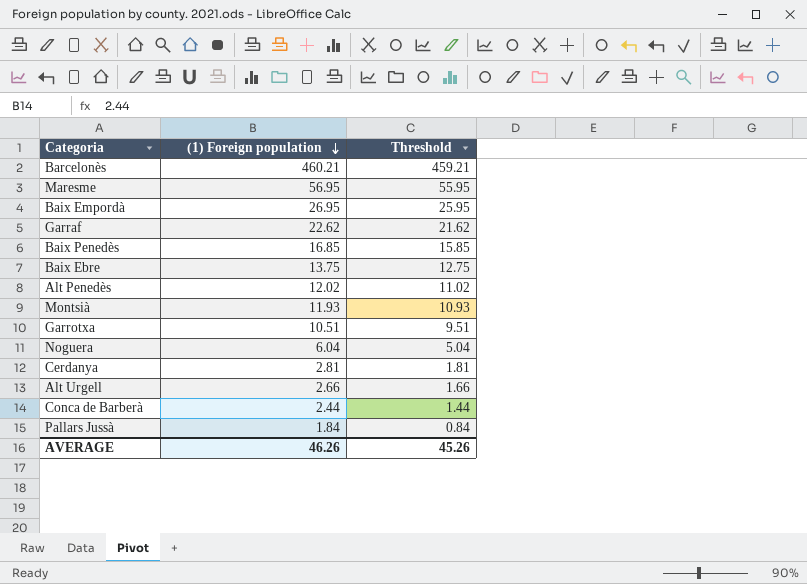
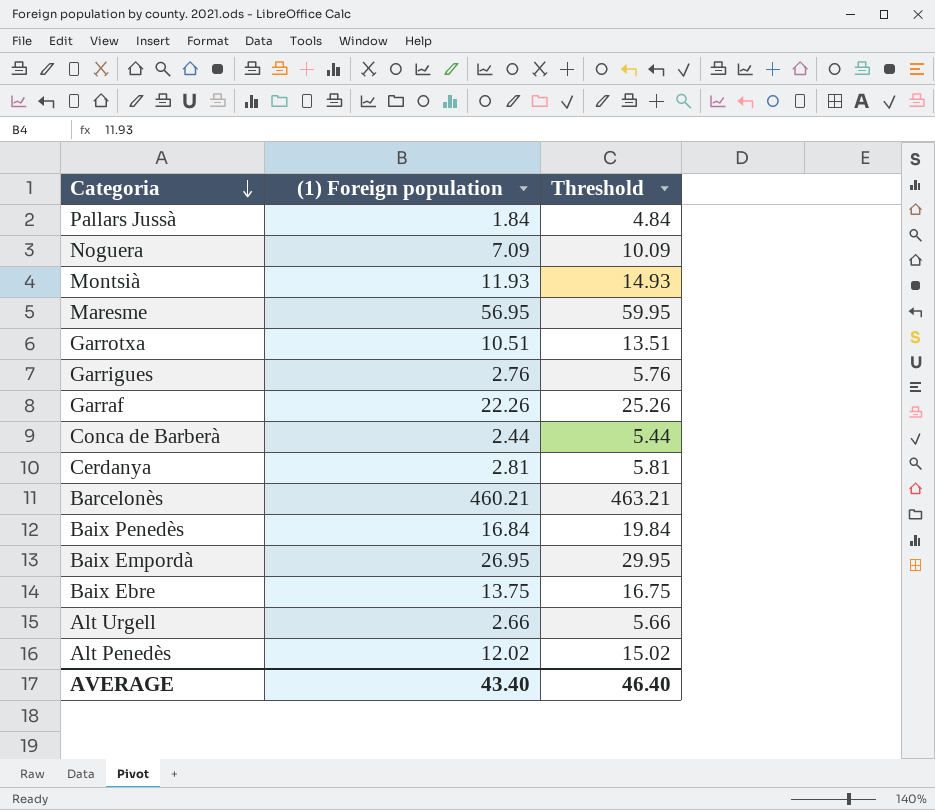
row order: (1) Foreign population descending -> Categoria descending
column Threshold | formula: [(1) Foreign population] - 1 -> [(1) Foreign population] + 3
Noguera | (1) Foreign population: 6.04 -> 7.09
row Garrigues: none -> 2.76 | 5.76
Garraf | (1) Foreign population: 22.62 -> 22.26
Baix Penedès | (1) Foreign population: 16.85 -> 16.84
AVERAGE | (1) Foreign population: 46.26 -> 43.40
AVERAGE | Threshold: 45.26 -> 46.40

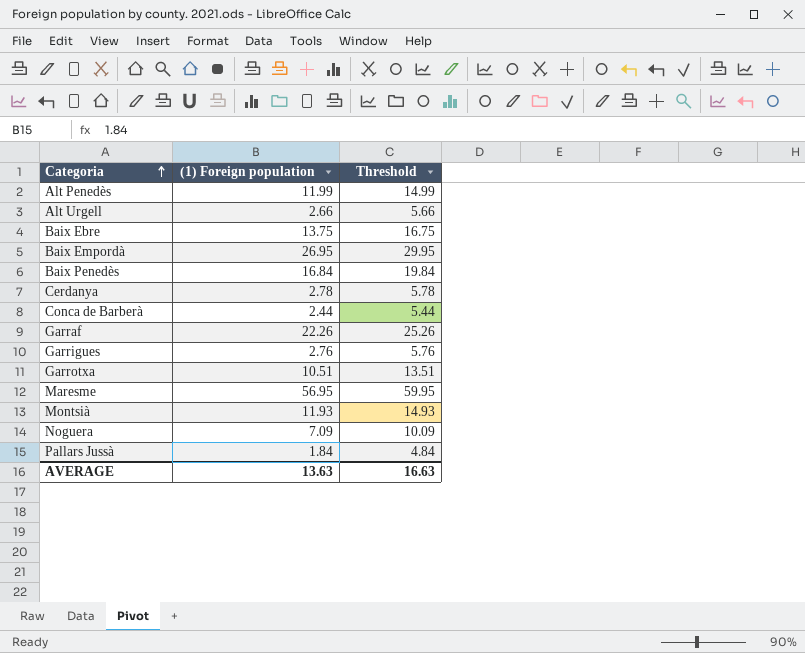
row order: Categoria descending -> Categoria ascending
row Barcelonès: 460.21 | 463.21 -> none
Alt Penedès | (1) Foreign population: 12.02 -> 11.99
Alt Penedès | Threshold: 15.02 -> 14.99
Cerdanya | (1) Foreign population: 2.81 -> 2.78
Cerdanya | Threshold: 5.81 -> 5.78
AVERAGE | (1) Foreign population: 43.40 -> 13.63
AVERAGE | Threshold: 46.40 -> 16.63

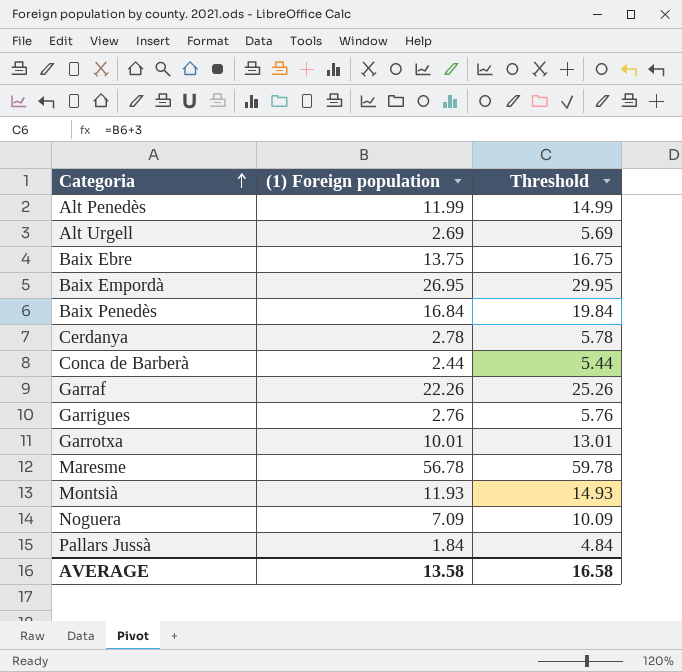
Alt Urgell | (1) Foreign population: 2.66 -> 2.69
Alt Urgell | Threshold: 5.66 -> 5.69
Garrotxa | (1) Foreign population: 10.51 -> 10.01
Garrotxa | Threshold: 13.51 -> 13.01
Maresme | (1) Foreign population: 56.95 -> 56.78
Maresme | Threshold: 59.95 -> 59.78
AVERAGE | (1) Foreign population: 13.63 -> 13.58
AVERAGE | Threshold: 16.63 -> 16.58

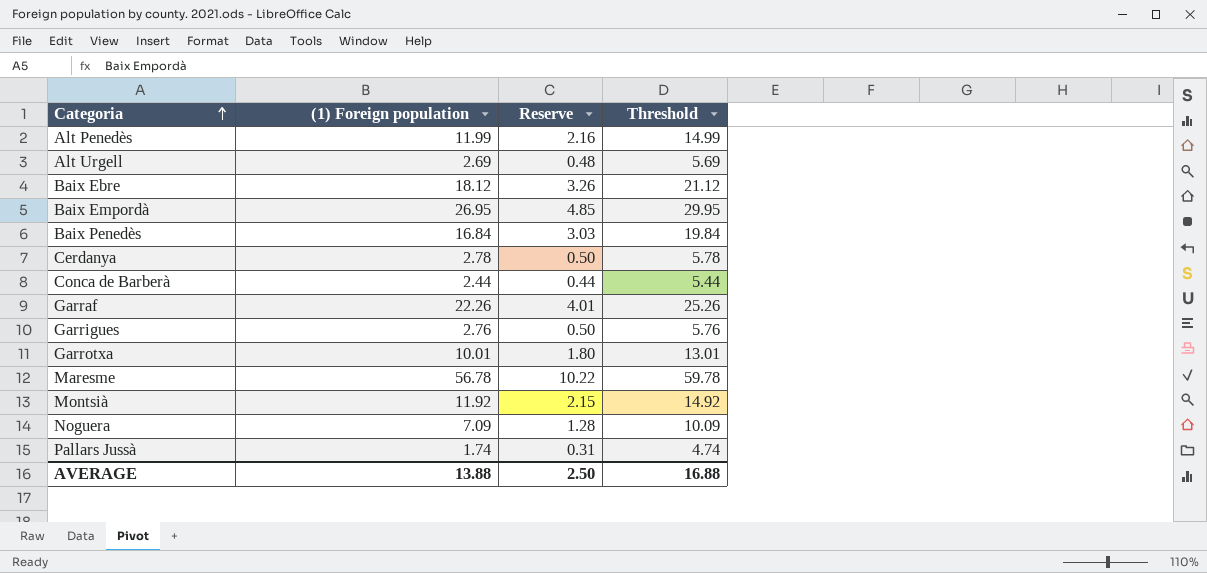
column Reserve | formula: none -> [(1) Foreign population] * 0.18
Baix Ebre | (1) Foreign population: 13.75 -> 18.12
Baix Ebre | Threshold: 16.75 -> 21.12
Montsià | (1) Foreign population: 11.93 -> 11.92
Montsià | Threshold: 14.93 -> 14.92
Pallars Jussà | (1) Foreign population: 1.84 -> 1.74
Pallars Jussà | Threshold: 4.84 -> 4.74
AVERAGE | (1) Foreign population: 13.58 -> 13.88
AVERAGE | Threshold: 16.58 -> 16.88

